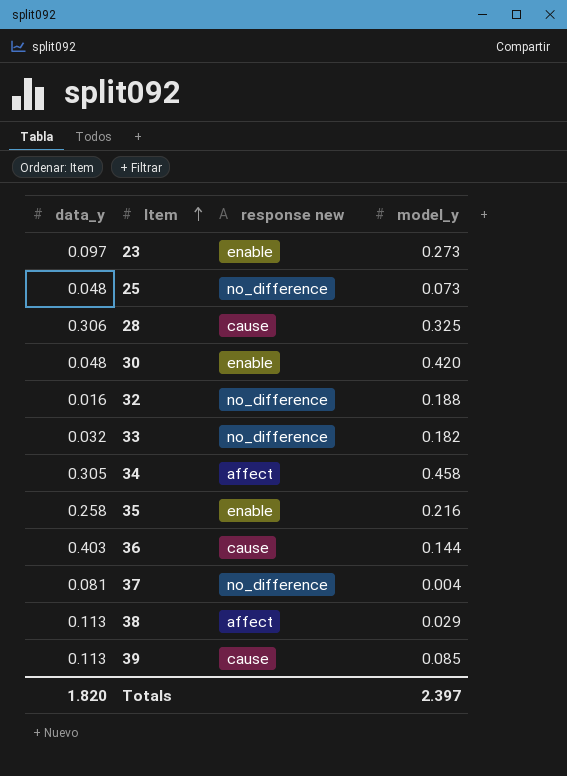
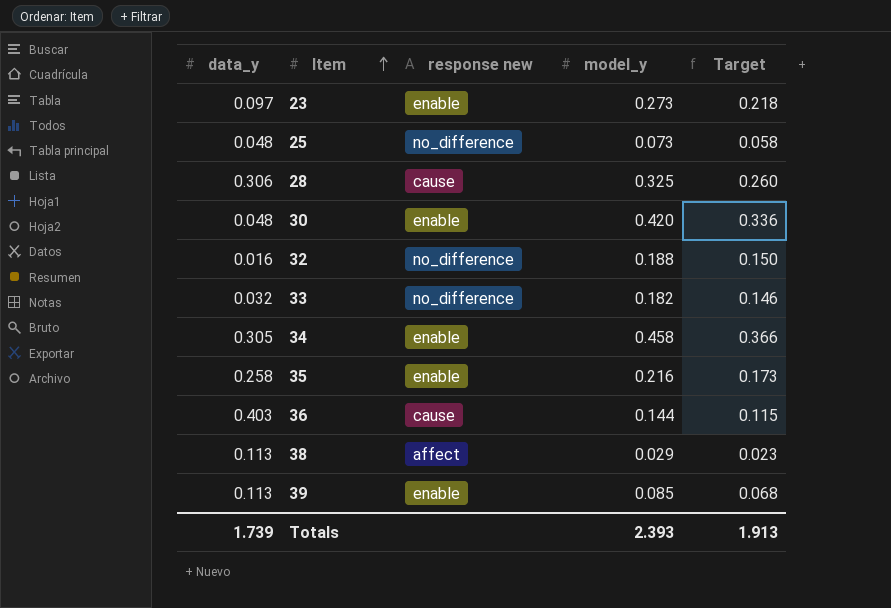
column Target | formula: none -> [model_y] * 0.8
row 37: 0.081 | no_difference | 0.004 -> none
34 | response new: affect -> enable
39 | response new: cause -> enable
Totals | data_y: 1.820 -> 1.739
Totals | model_y: 2.397 -> 2.393

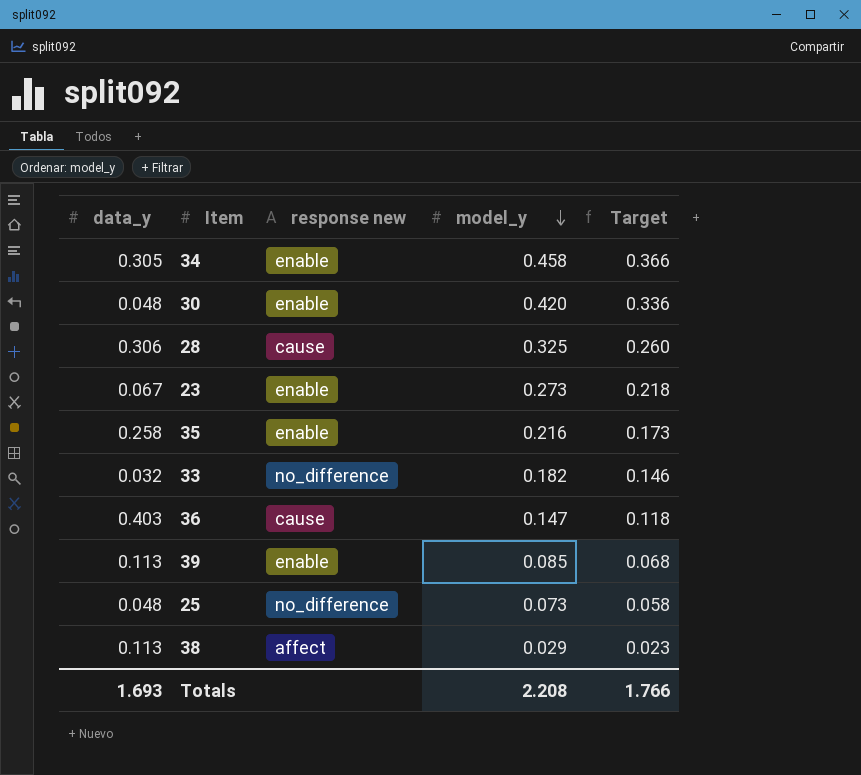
row order: Item ascending -> model_y descending
row 32: 0.016 | no_difference | 0.188 | 0.150 -> none
23 | data_y: 0.097 -> 0.067
36 | model_y: 0.144 -> 0.147
36 | Target: 0.115 -> 0.118
Totals | data_y: 1.739 -> 1.693
Totals | model_y: 2.393 -> 2.208
Totals | Target: 1.913 -> 1.766

